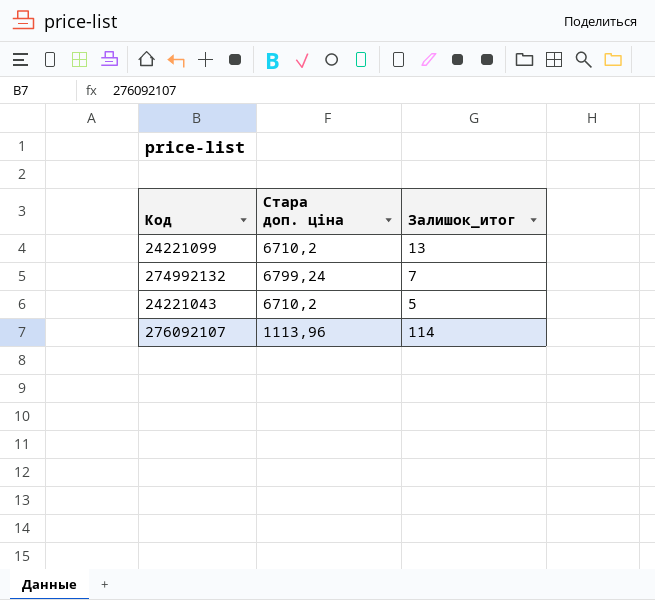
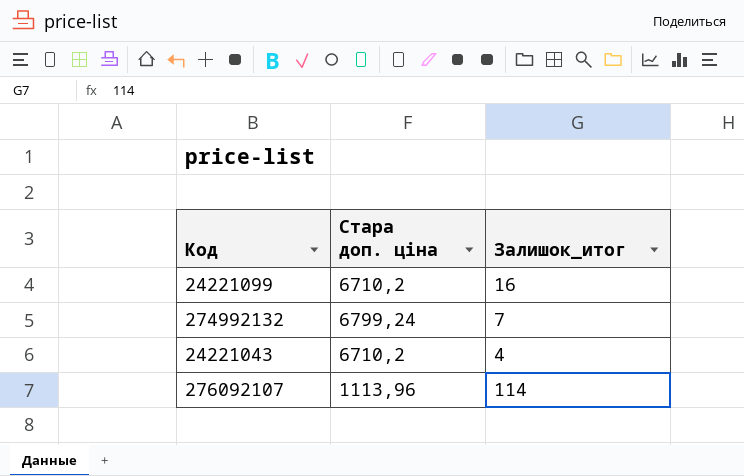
24221099 | Залишок_итог: 13 -> 16
24221043 | Залишок_итог: 5 -> 4

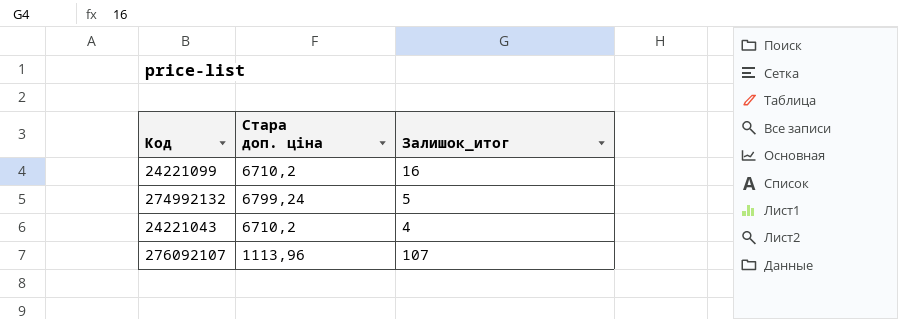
274992132 | Залишок_итог: 7 -> 5
276092107 | Залишок_итог: 114 -> 107

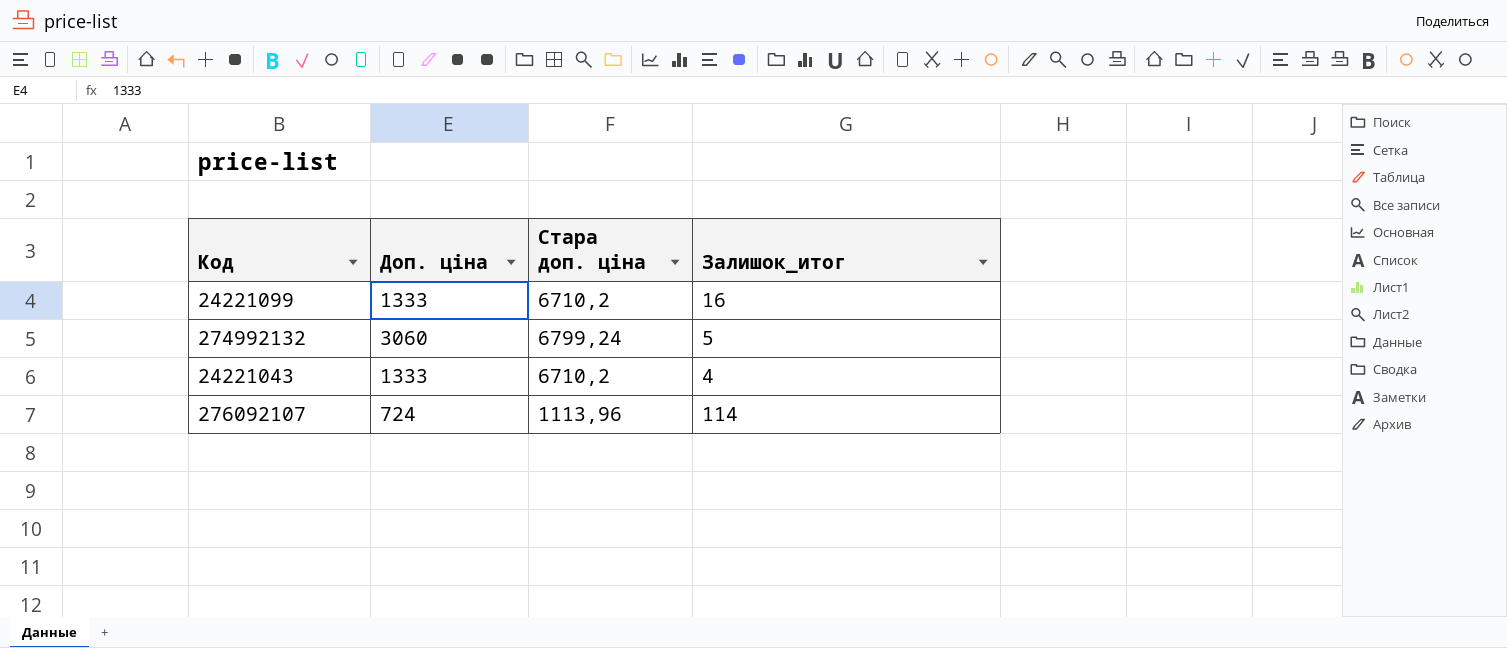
column Доп. ціна | position: none -> 2
276092107 | Залишок_итог: 107 -> 114

